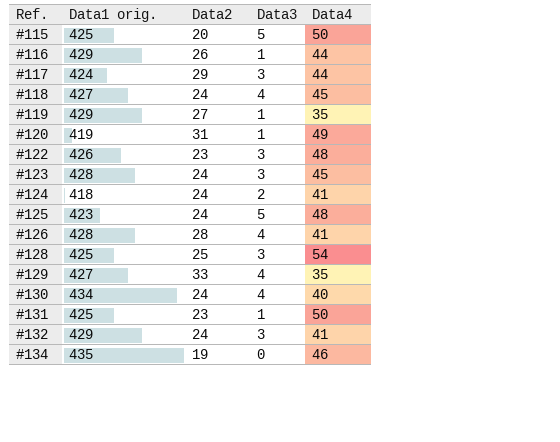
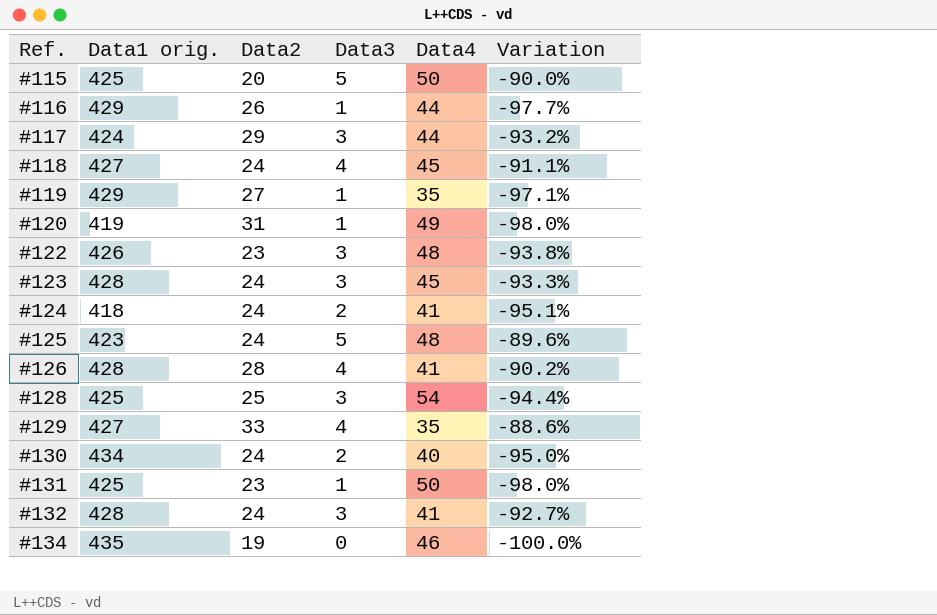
column Variation | formula: none -> ([Data3] - [Data4]) / [Data4]
#130 | Data3: 4 -> 2
#132 | Data1 orig.: 429 -> 428

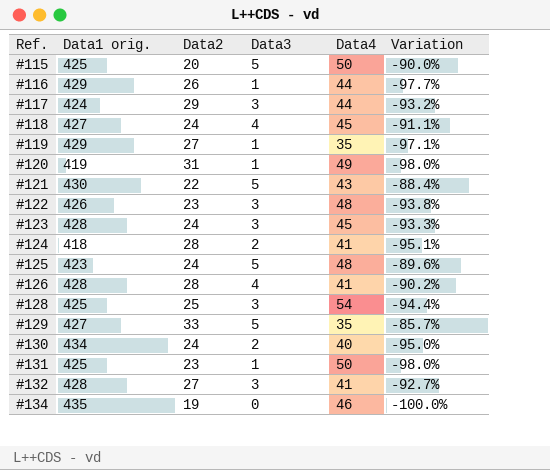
row #121: none -> 430 | 22 | 5 | 43 | -88.4%
#124 | Data2: 24 -> 28
#129 | Data3: 4 -> 5
#129 | Variation: -88.6% -> -85.7%
#132 | Data2: 24 -> 27

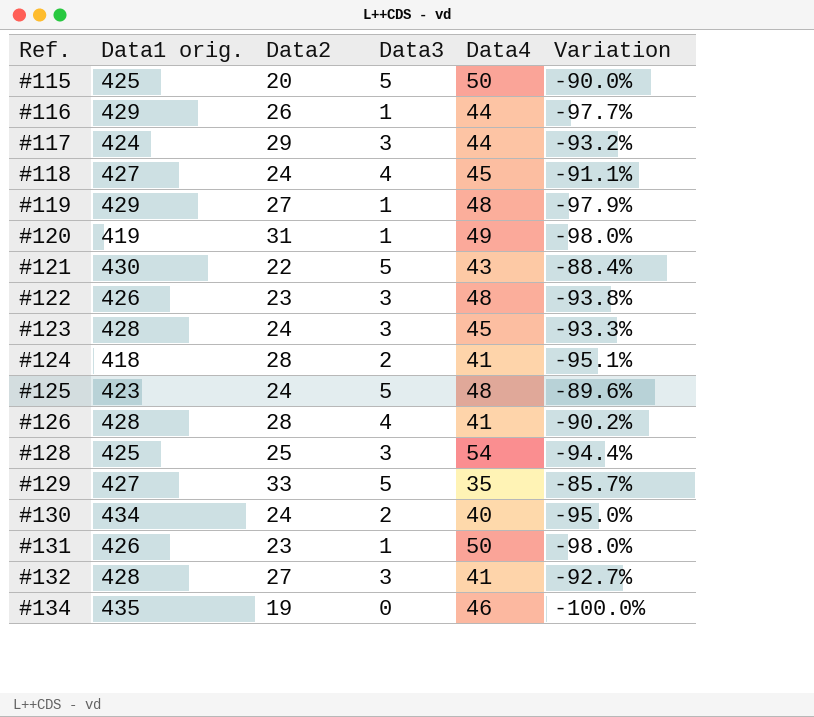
#119 | Data4: 35 -> 48
#119 | Variation: -97.1% -> -97.9%
#131 | Data1 orig.: 425 -> 426

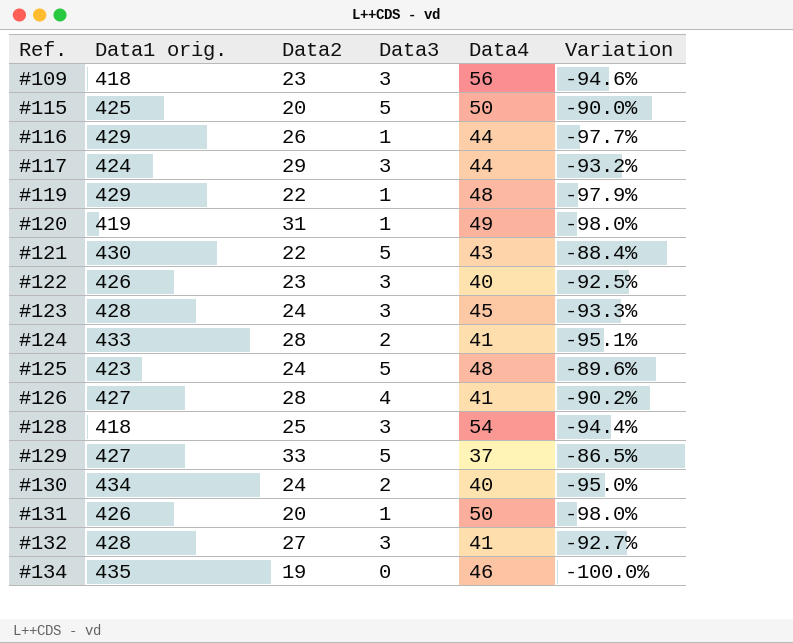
row #118: 427 | 24 | 4 | 45 | -91.1% -> none
row #109: none -> 418 | 23 | 3 | 56 | -94.6%
#119 | Data2: 27 -> 22
#122 | Data4: 48 -> 40
#122 | Variation: -93.8% -> -92.5%
#124 | Data1 orig.: 418 -> 433
#126 | Data1 orig.: 428 -> 427
#128 | Data1 orig.: 425 -> 418
#129 | Data4: 35 -> 37
#129 | Variation: -85.7% -> -86.5%
#131 | Data2: 23 -> 20

